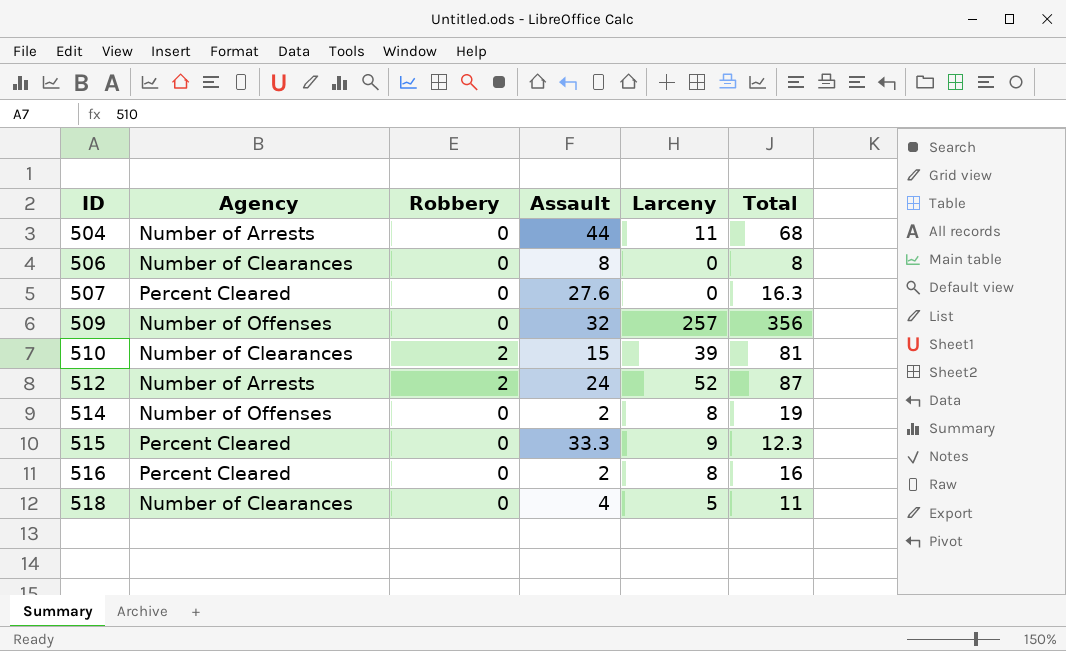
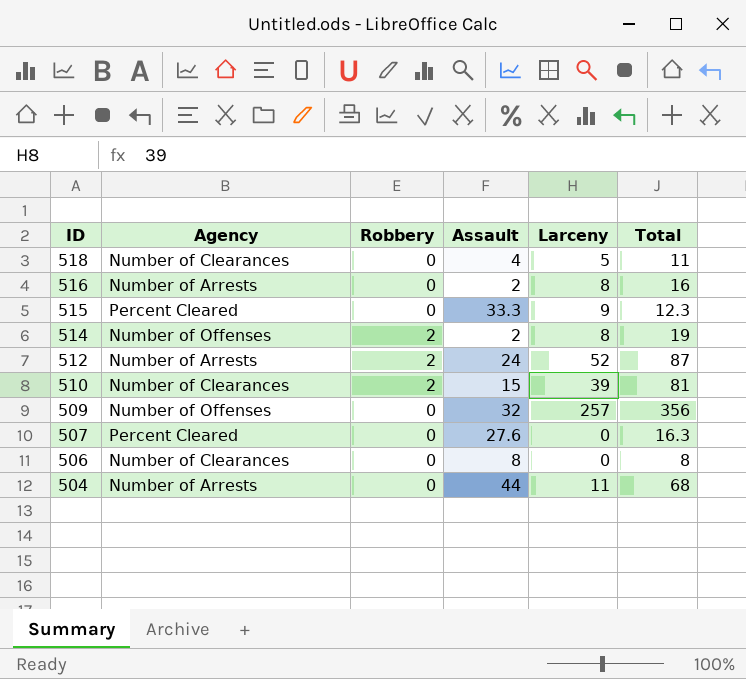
row order: ID ascending -> ID descending
516 | Agency: Percent Cleared -> Number of Arrests
514 | Robbery: 0 -> 2

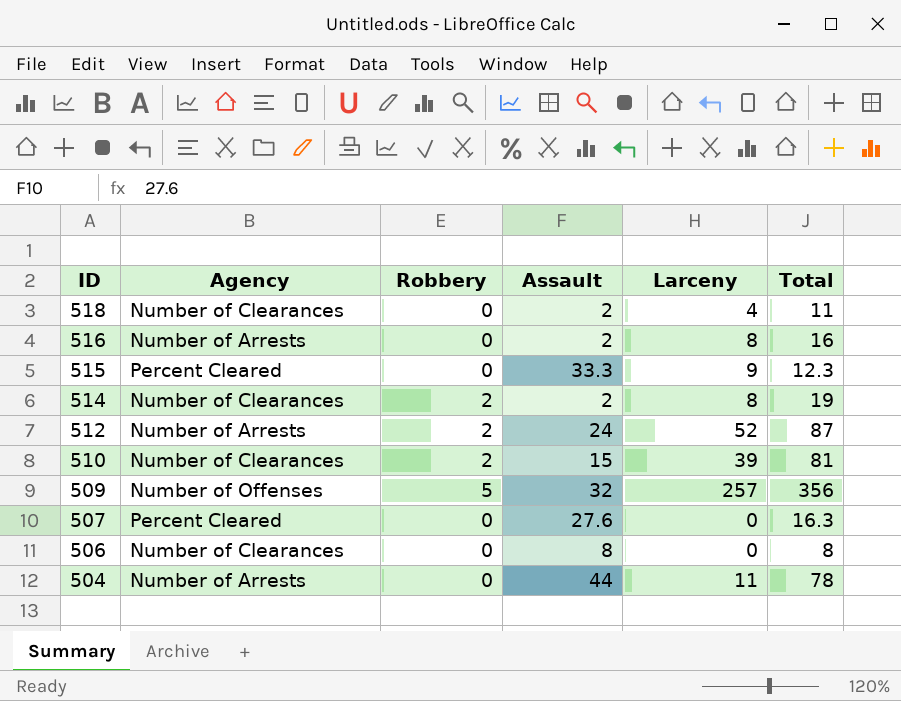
518 | Assault: 4 -> 2
518 | Larceny: 5 -> 4
514 | Agency: Number of Offenses -> Number of Clearances
509 | Robbery: 0 -> 5
504 | Total: 68 -> 78

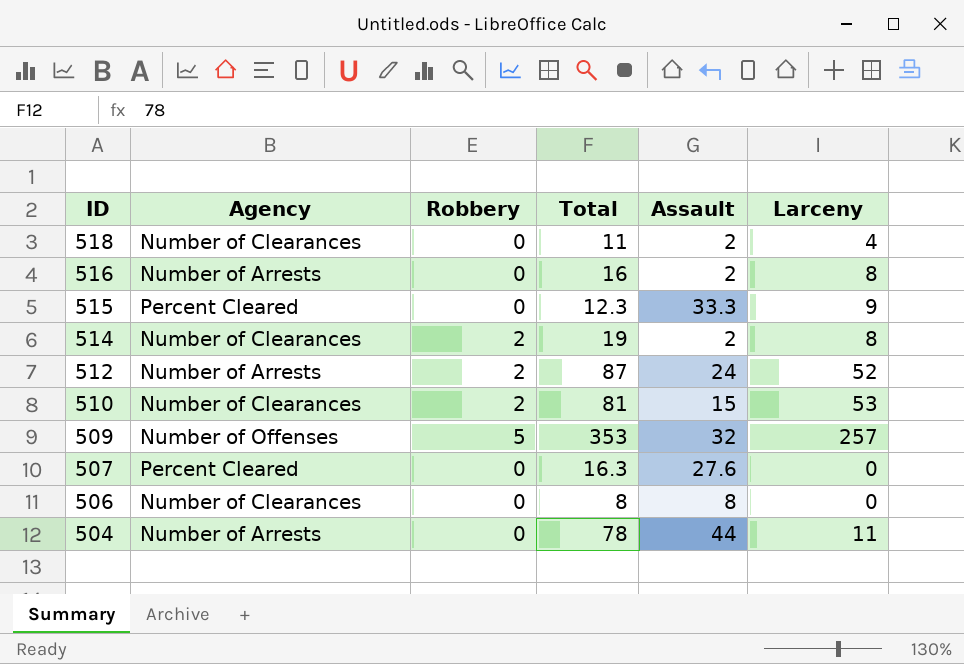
column Total | position: 6 -> 4
510 | Larceny: 39 -> 53
509 | Total: 356 -> 353

